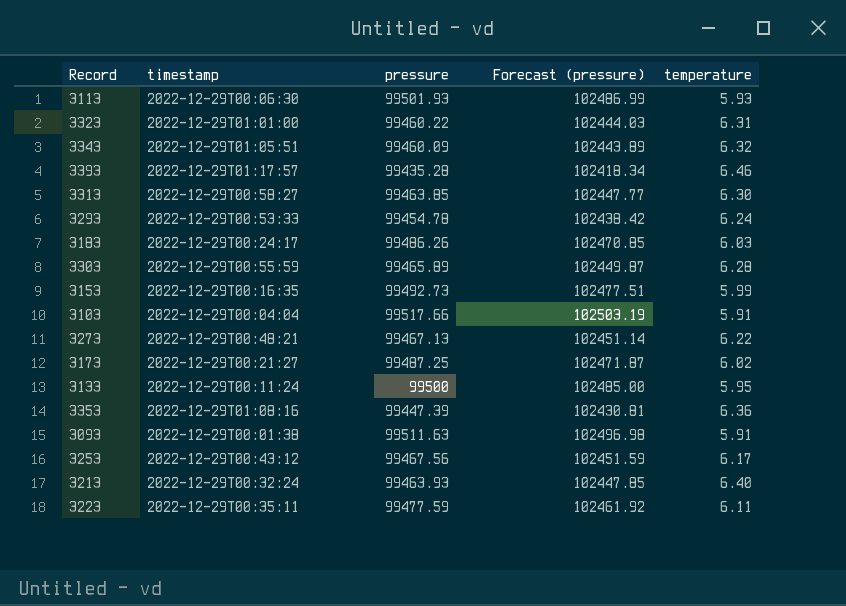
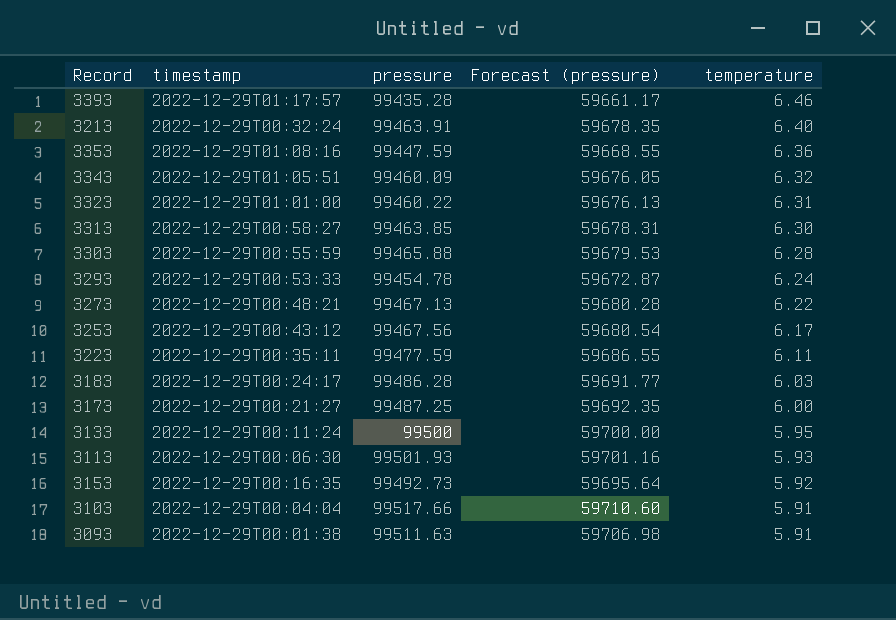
row order: none -> temperature descending
column Forecast (pressure) | formula: [pressure] * 1.03 -> [pressure] * 0.6
3213 | pressure: 99463.93 -> 99463.91
3353 | pressure: 99447.39 -> 99447.59
3303 | pressure: 99465.89 -> 99465.88
3183 | pressure: 99486.26 -> 99486.28
3173 | temperature: 6.02 -> 6.00
3153 | temperature: 5.99 -> 5.92

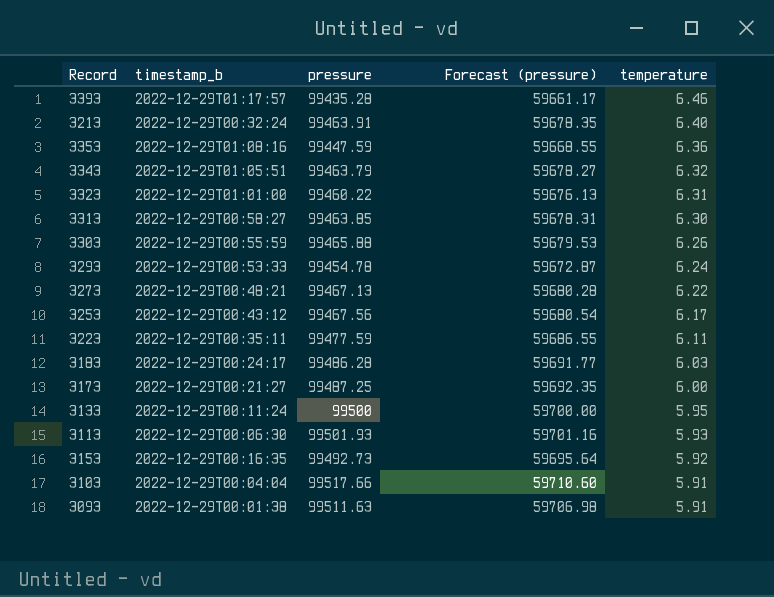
column name: timestamp -> timestamp_b
3343 | pressure: 99460.09 -> 99463.79
3343 | Forecast (pressure): 59676.05 -> 59678.27
3303 | temperature: 6.28 -> 6.26

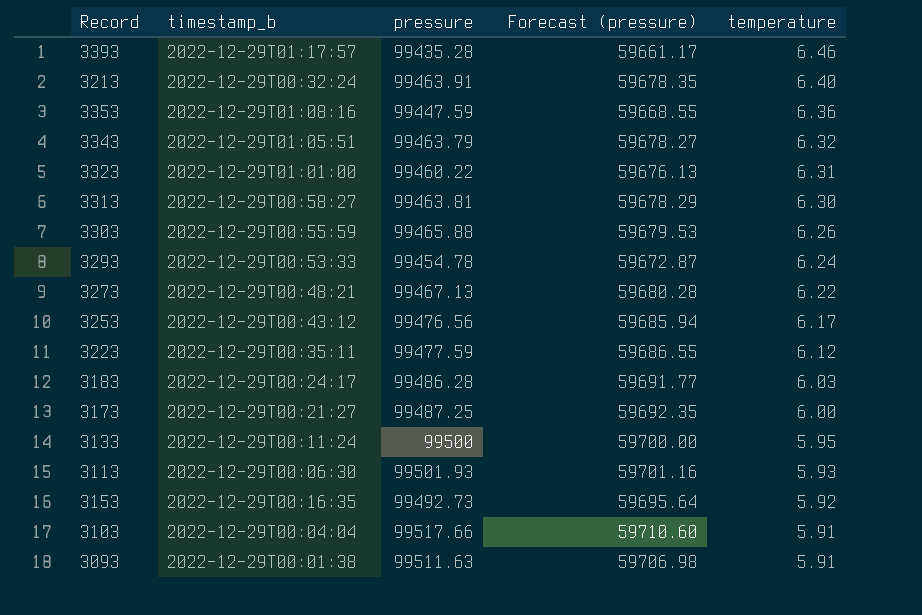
3313 | pressure: 99463.85 -> 99463.81
3313 | Forecast (pressure): 59678.31 -> 59678.29
3253 | pressure: 99467.56 -> 99476.56
3253 | Forecast (pressure): 59680.54 -> 59685.94
3223 | temperature: 6.11 -> 6.12

